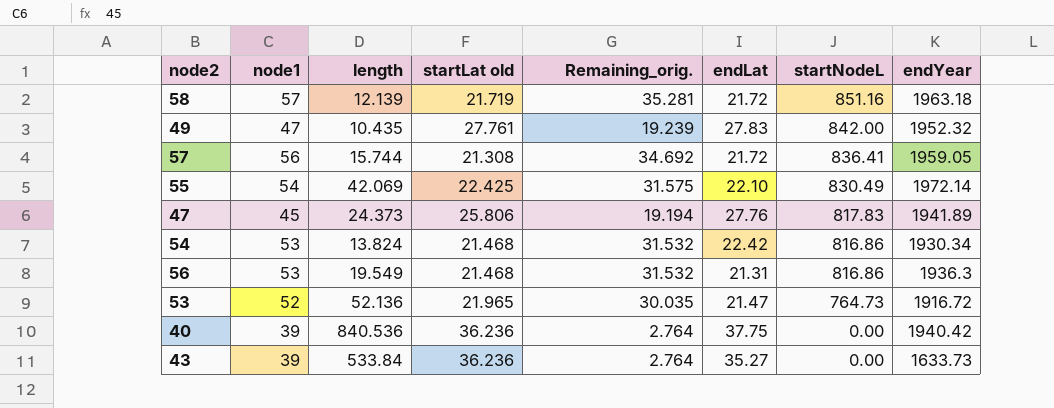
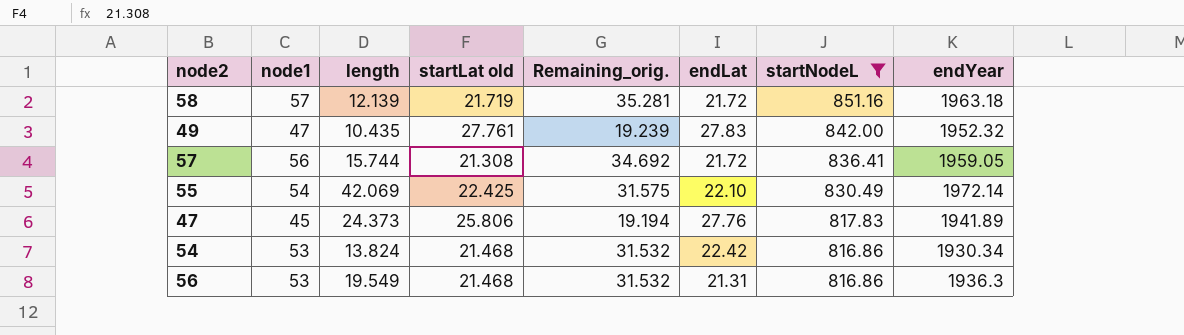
filter: none -> startNodeL >= 816.86

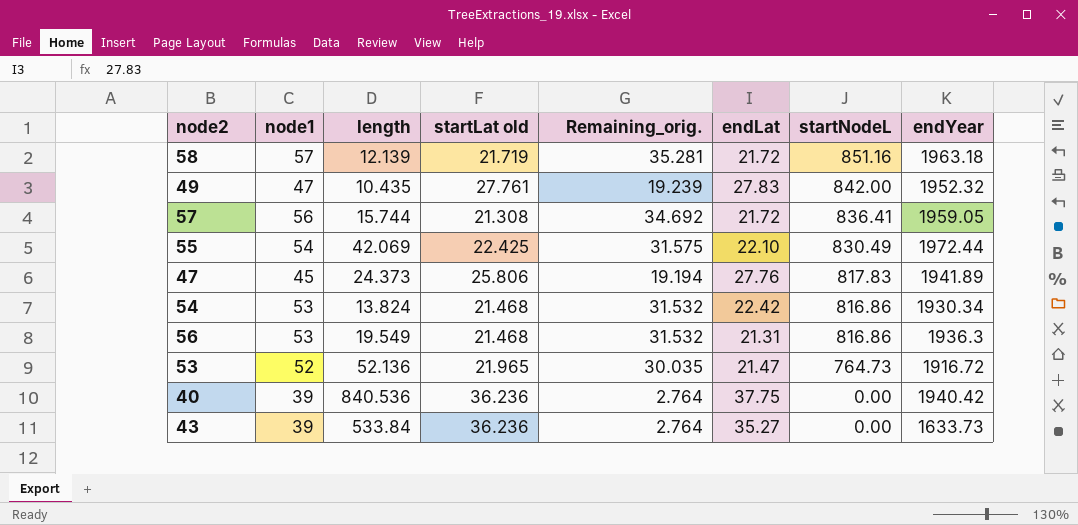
filter: startNodeL >= 816.86 -> none
55 | endYear: 1972.14 -> 1972.44

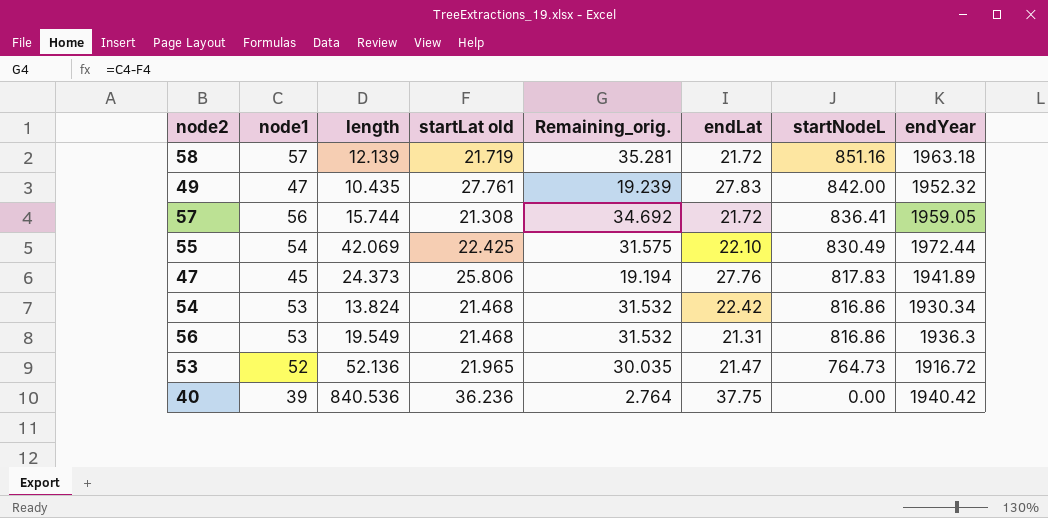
row 43: 39 | 533.84 | 36.236 | 2.764 | 35.27 | 0.00 | 1633.73 -> none

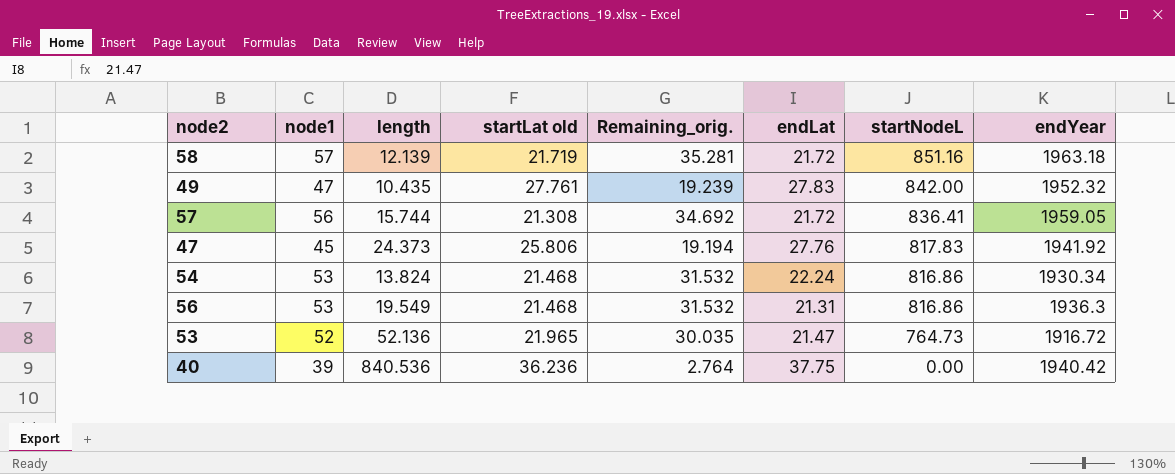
row 55: 54 | 42.069 | 22.425 | 31.575 | 22.10 | 830.49 | 1972.44 -> none
47 | endYear: 1941.89 -> 1941.92
54 | endLat: 22.42 -> 22.24

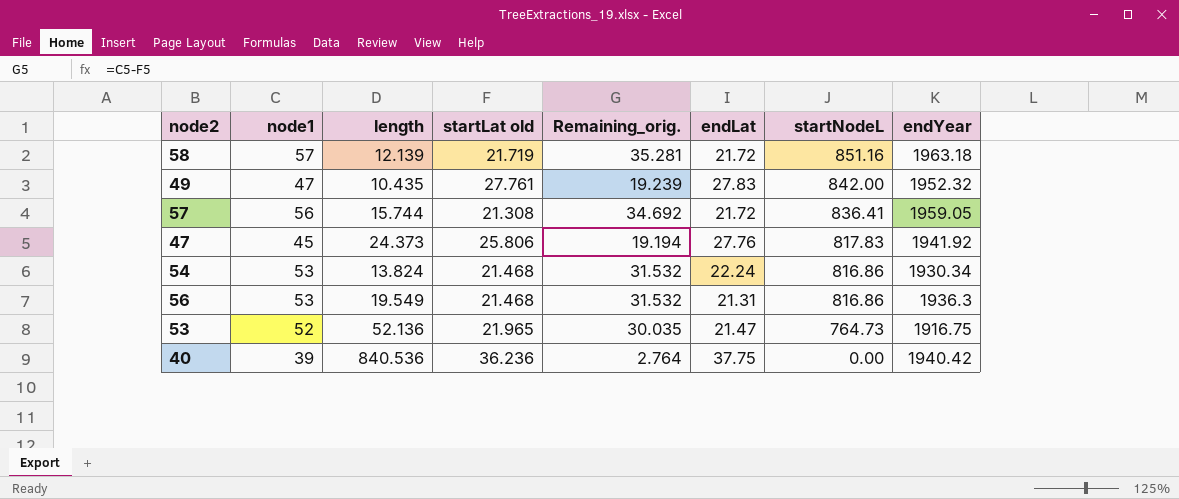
53 | endYear: 1916.72 -> 1916.75

